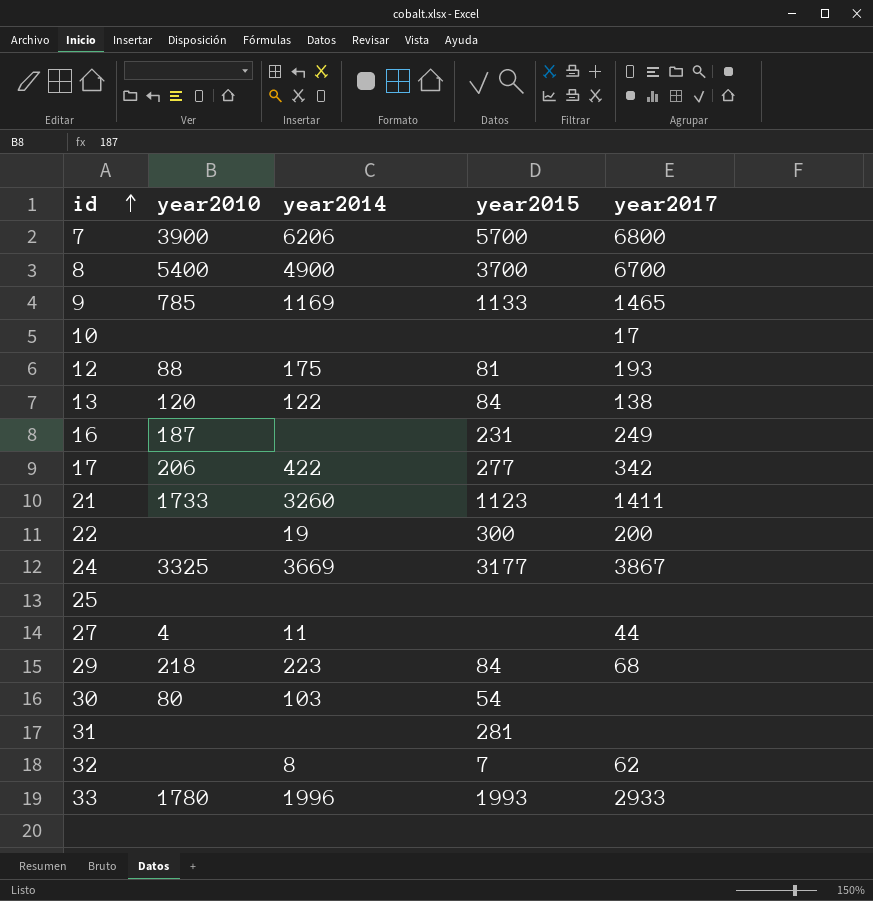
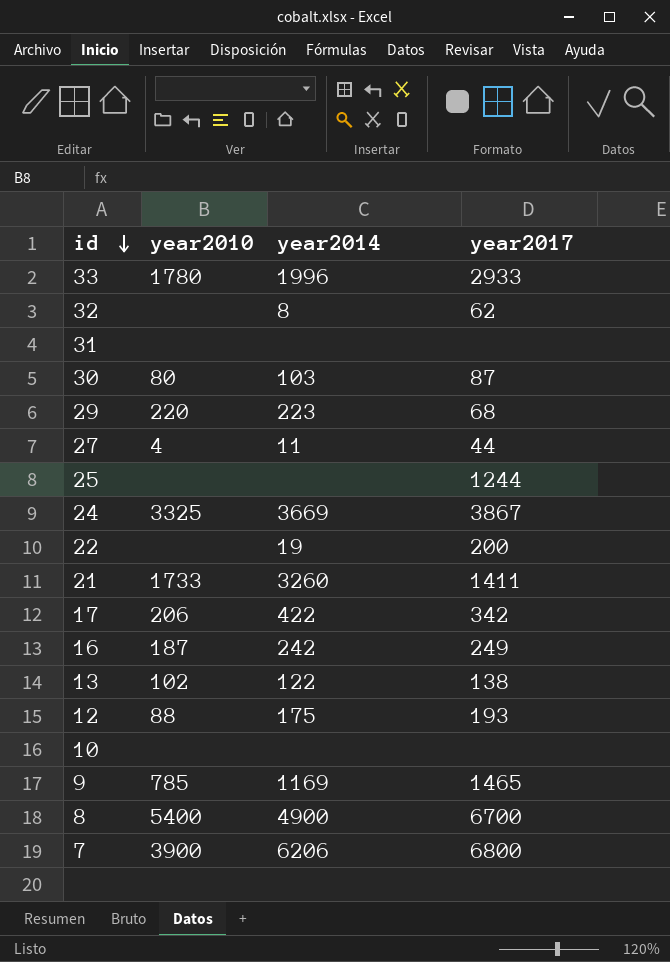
row order: id ascending -> id descending
column year2015 | position: 4 -> none
30 | year2017: none -> 87
29 | year2010: 218 -> 220
25 | year2017: none -> 1244
16 | year2014: none -> 242
13 | year2010: 120 -> 102
10 | year2017: 17 -> none

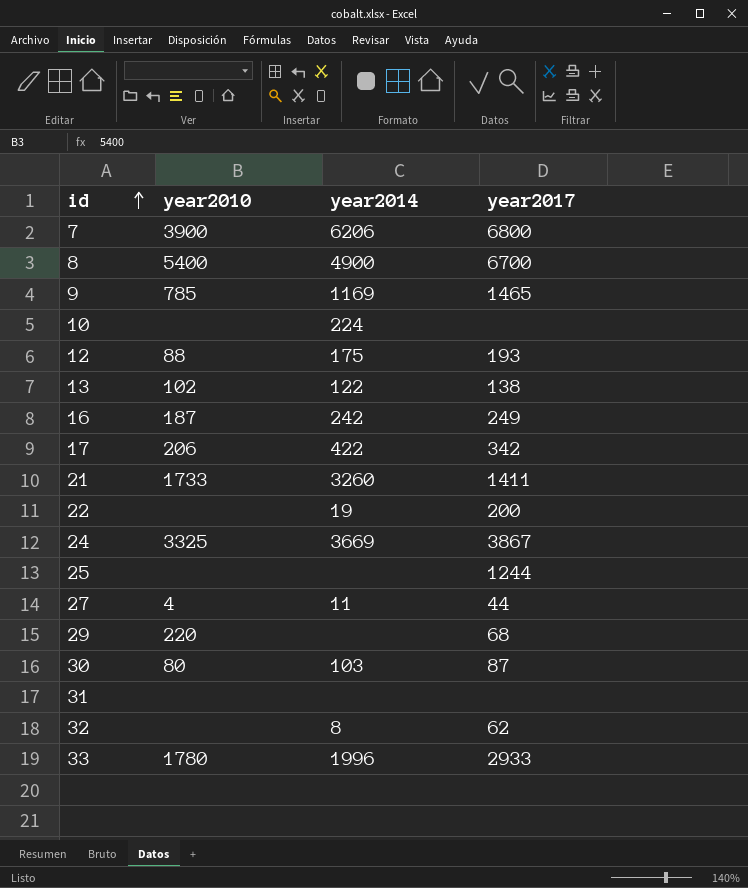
row order: id descending -> id ascending
10 | year2014: none -> 224
29 | year2014: 223 -> none

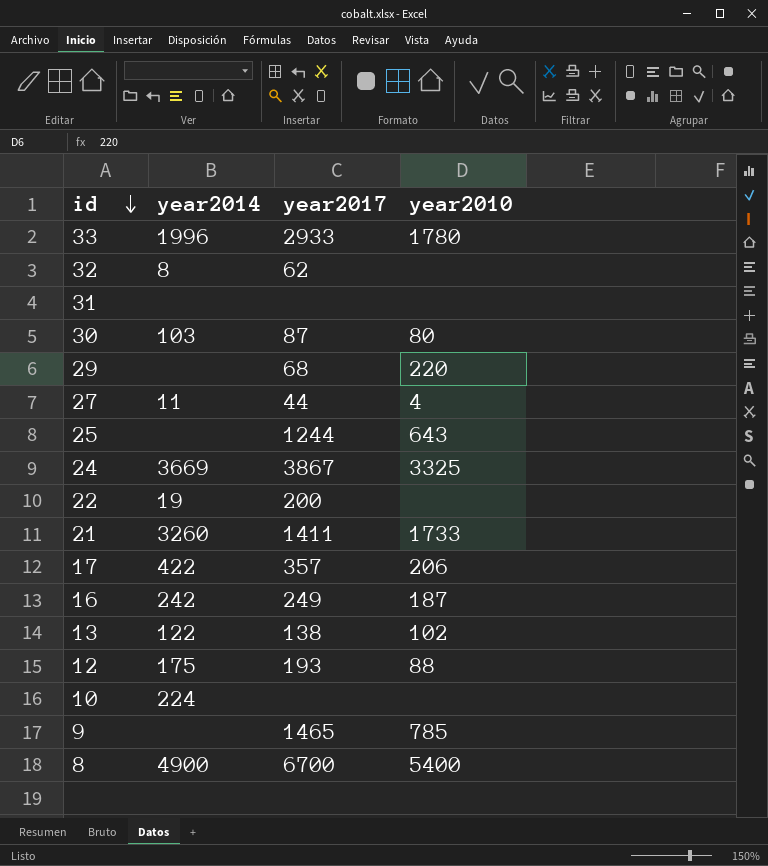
row order: id ascending -> id descending
column year2010 | position: 2 -> 4
row 7: 3900 | 6206 | 6800 -> none
25 | year2010: none -> 643
17 | year2017: 342 -> 357
9 | year2014: 1169 -> none

